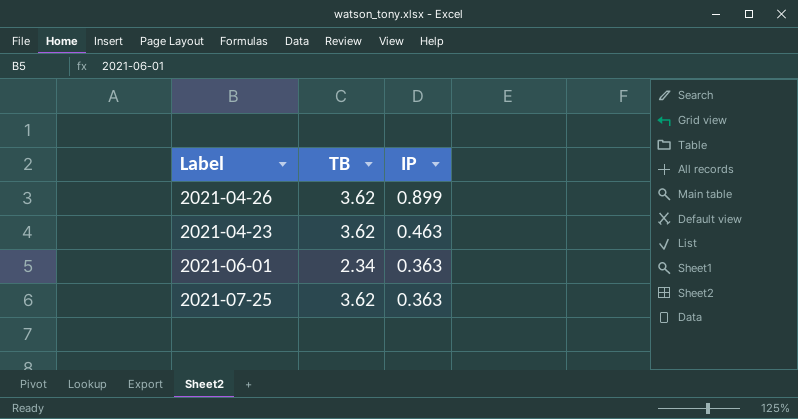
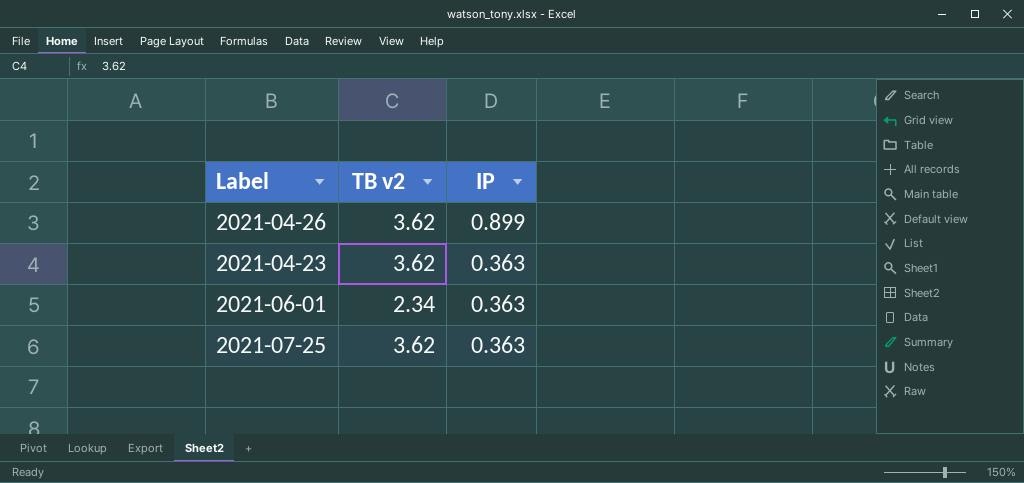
column name: TB -> TB v2
2021-04-23 | IP: 0.463 -> 0.363

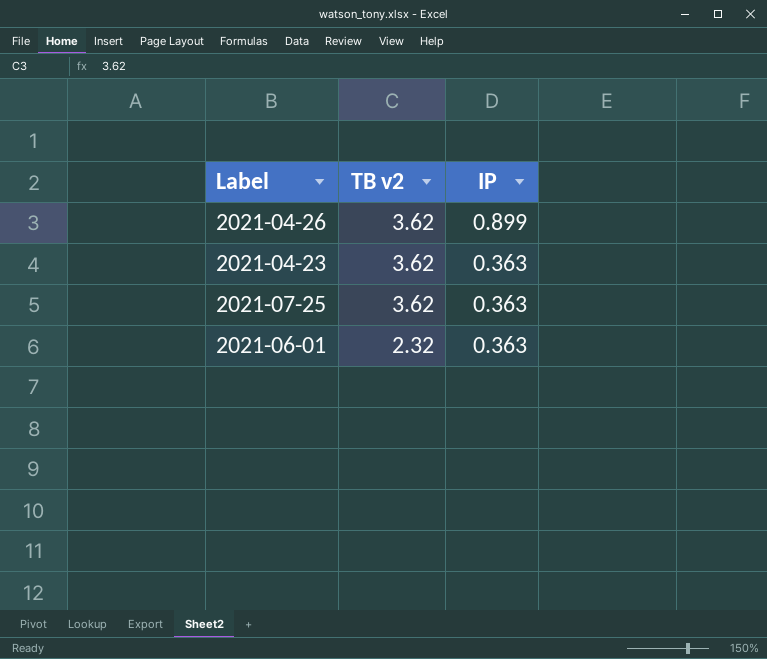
row order: IP descending -> TB v2 descending
2021-06-01 | TB v2: 2.34 -> 2.32

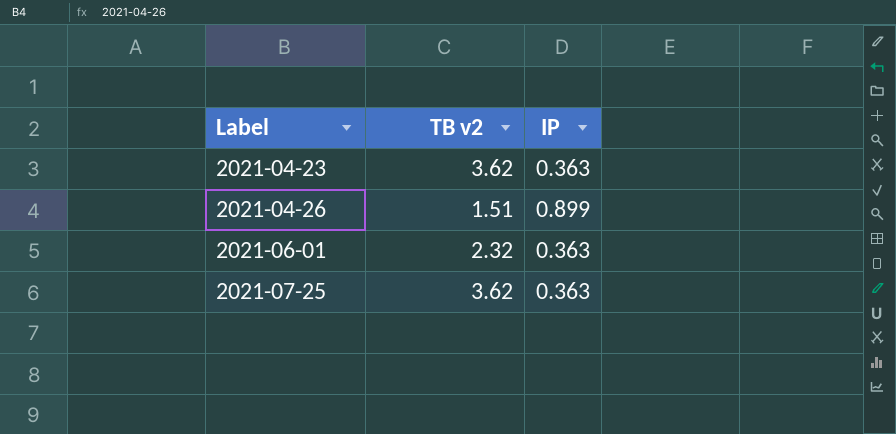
row order: TB v2 descending -> Label ascending
2021-04-26 | TB v2: 3.62 -> 1.51

